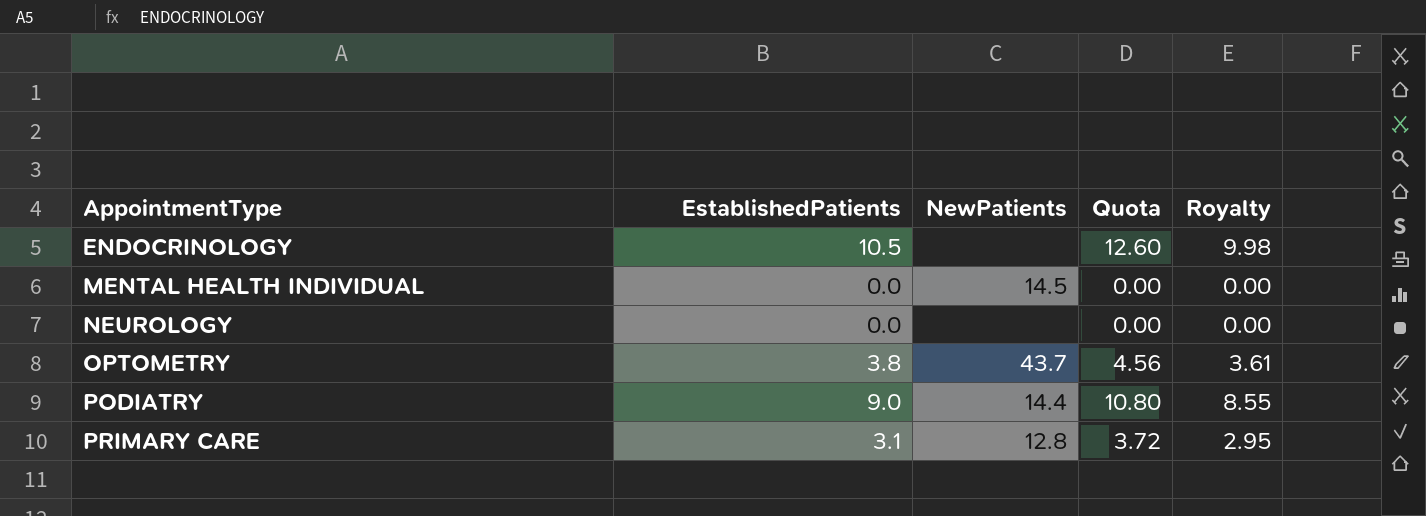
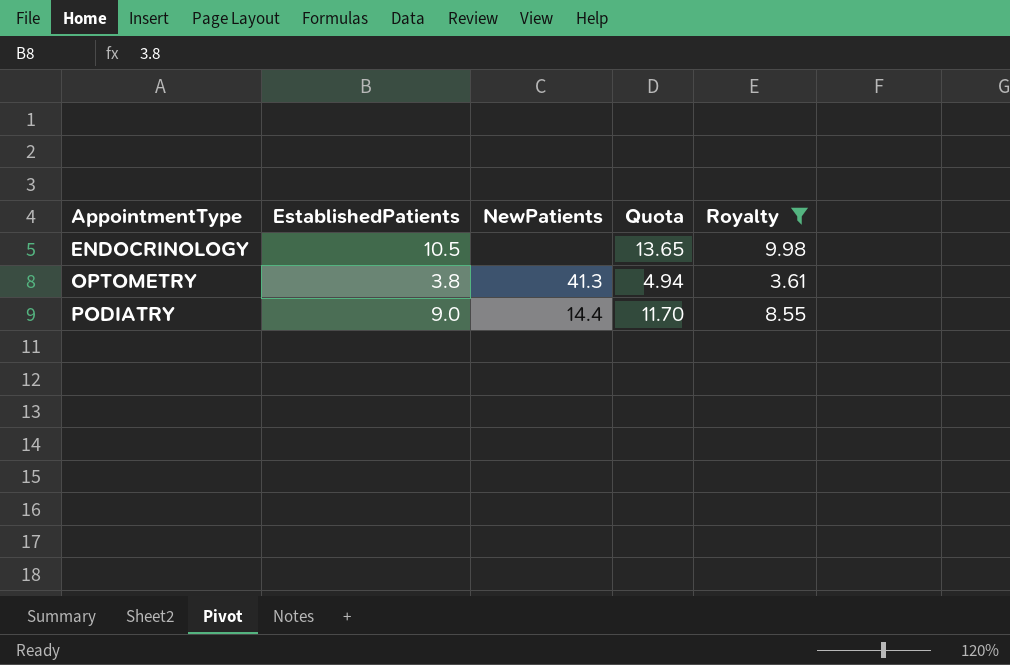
filter: none -> Royalty >= 3.61
column Quota | formula: [EstablishedPatients] * 1.2 -> [EstablishedPatients] * 1.3
OPTOMETRY | NewPatients: 43.7 -> 41.3

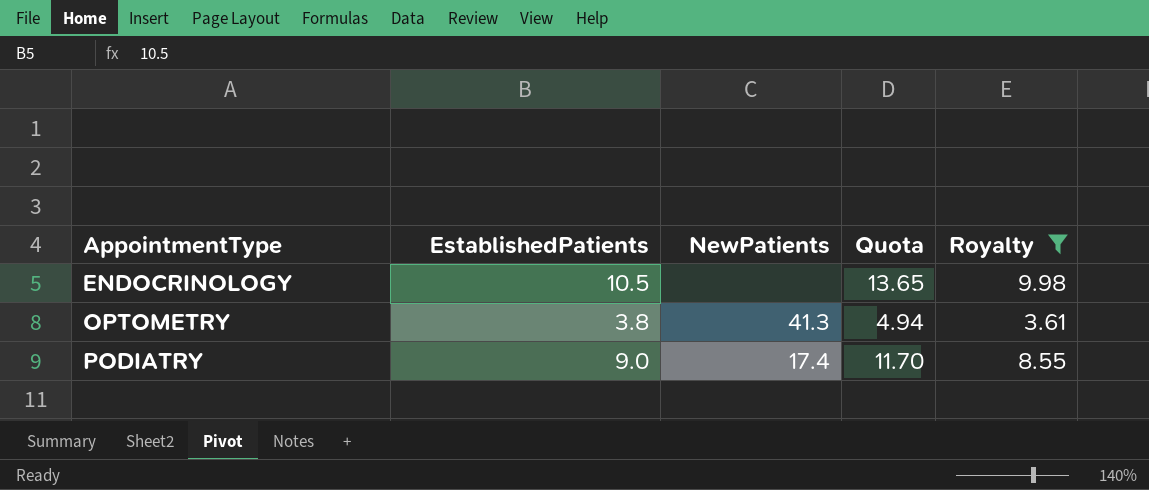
PODIATRY | NewPatients: 14.4 -> 17.4

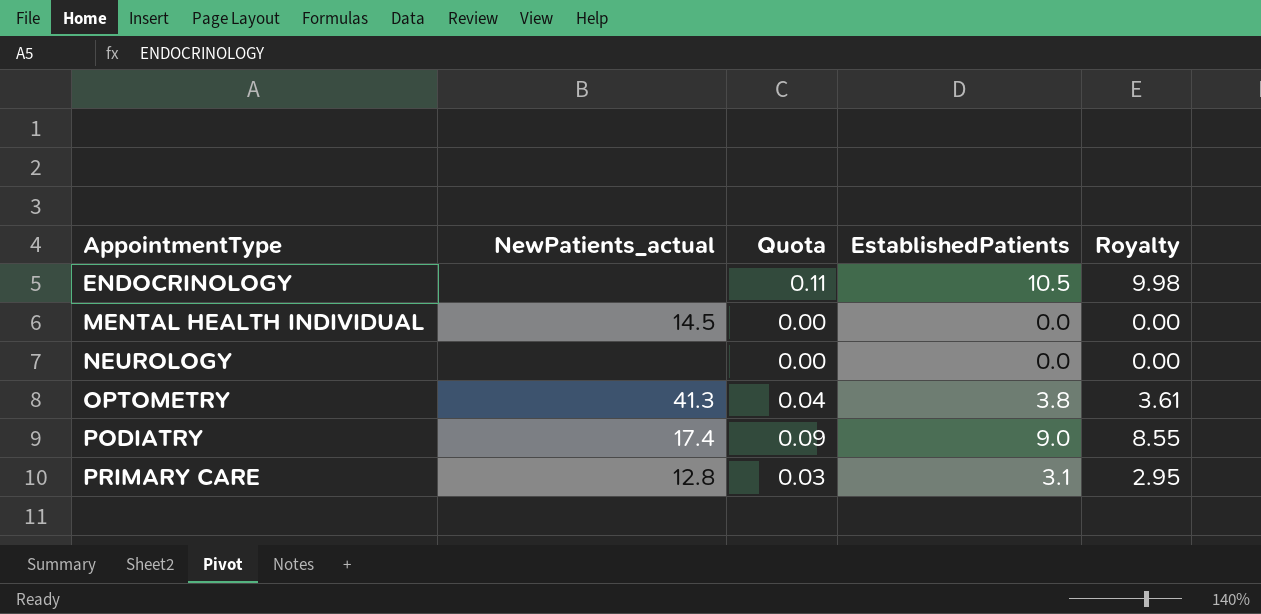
filter: Royalty >= 3.61 -> none
column name: NewPatients -> NewPatients_actual
column Quota | formula: [EstablishedPatients] * 1.3 -> [EstablishedPatients] * 0.01
column EstablishedPatients | position: 2 -> 4

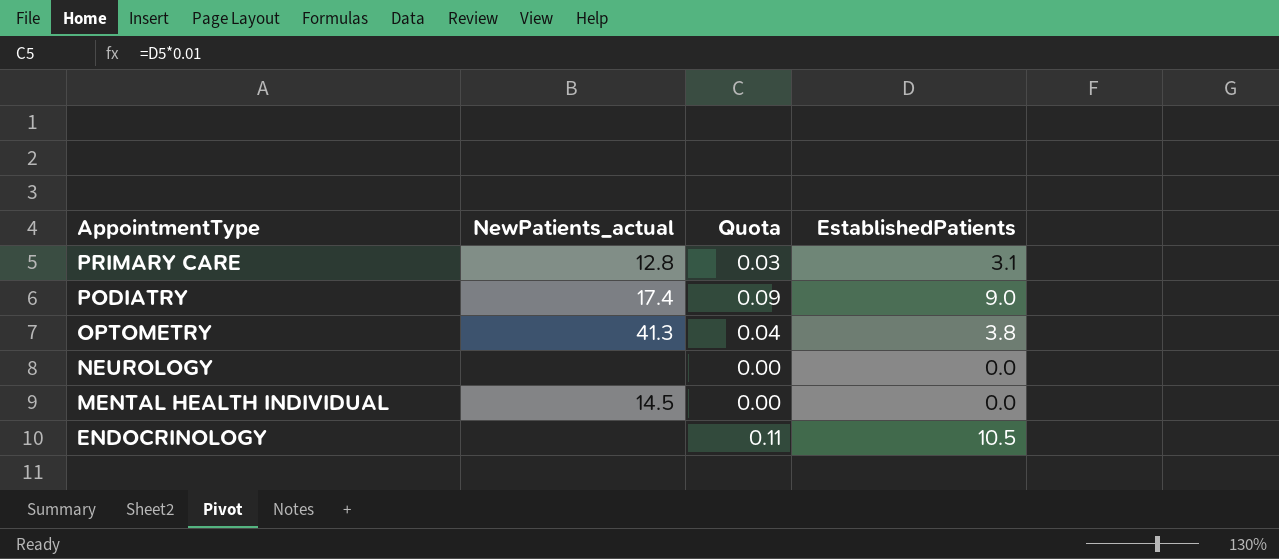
row order: AppointmentType ascending -> AppointmentType descending
column Royalty | formula: [EstablishedPatients] * 0.95 -> none

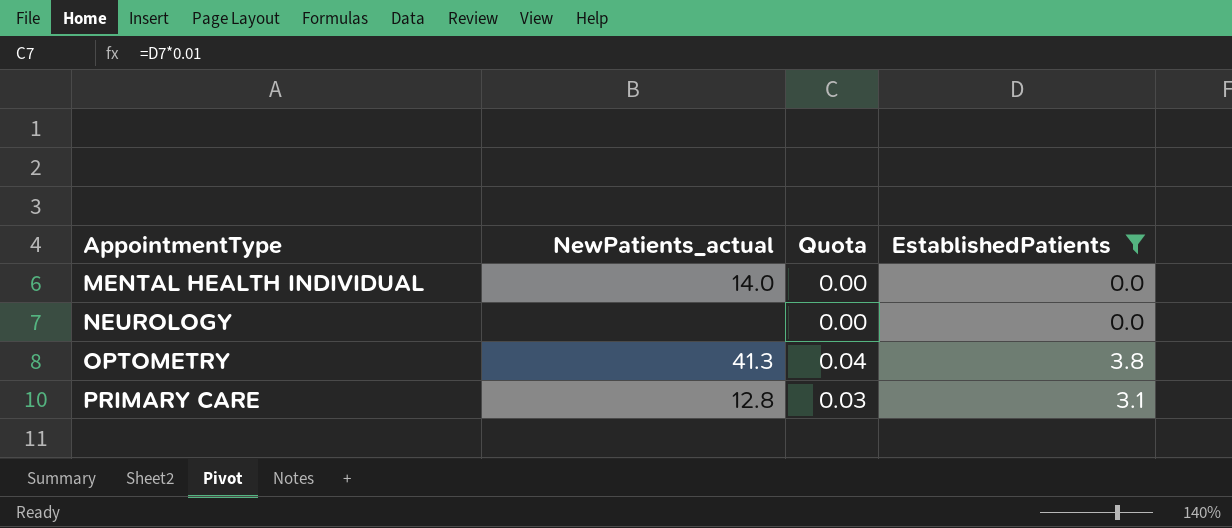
filter: none -> EstablishedPatients <= 3.8
row order: AppointmentType descending -> AppointmentType ascending
MENTAL HEALTH INDIVIDUAL | NewPatients_actual: 14.5 -> 14.0

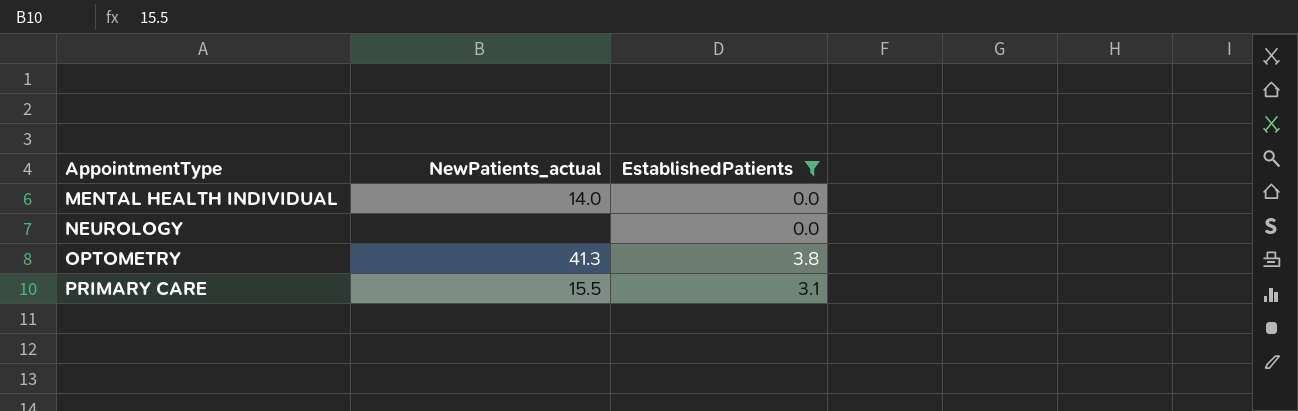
column Quota | formula: [EstablishedPatients] * 0.01 -> none
PRIMARY CARE | NewPatients_actual: 12.8 -> 15.5

